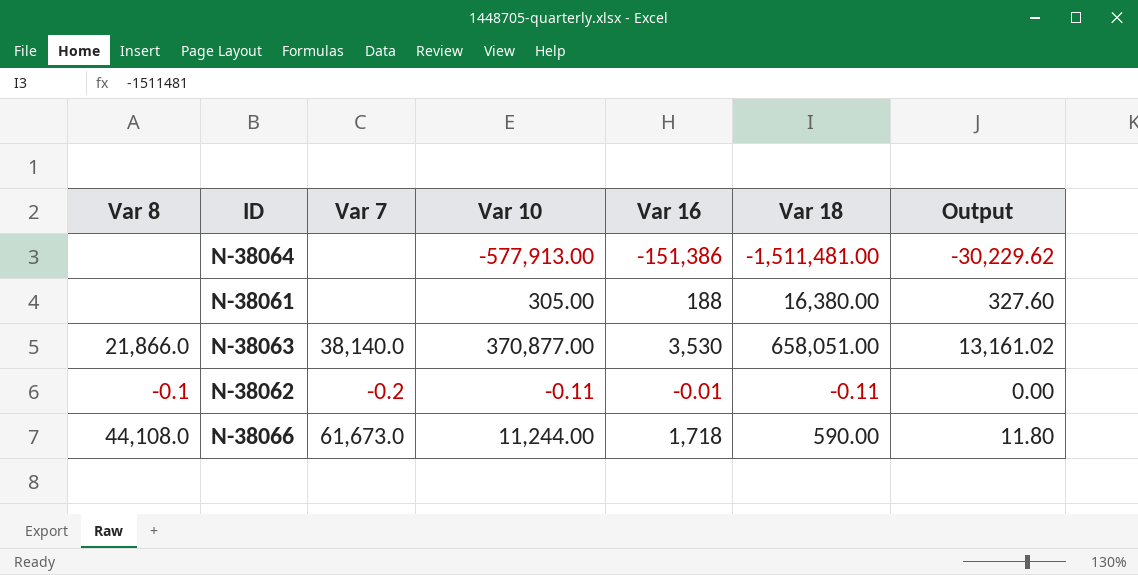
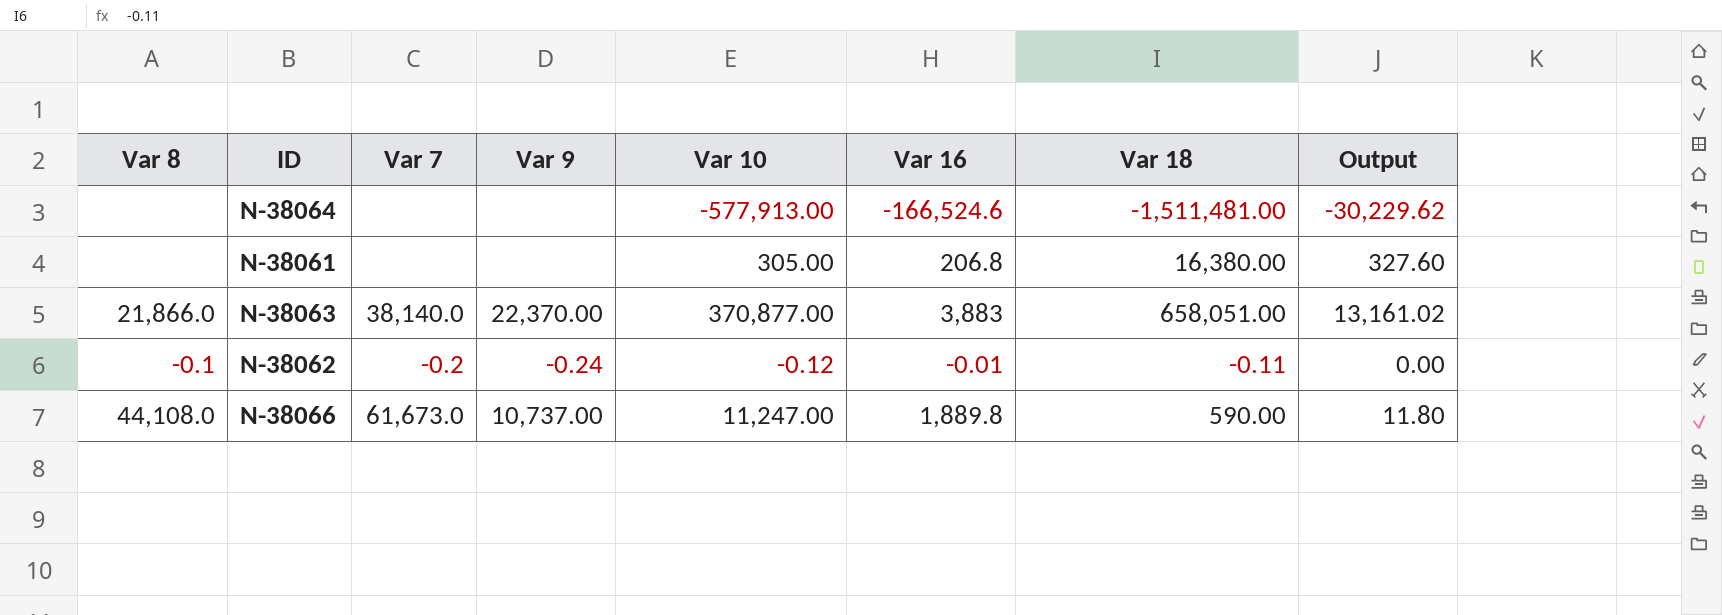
column Var 9 | position: none -> 4
N-38064 | Var 16: -151,386 -> -166,524.6
N-38061 | Var 16: 188 -> 206.8
N-38063 | Var 16: 3,530 -> 3,883
N-38062 | Var 10: -0.11 -> -0.12
N-38066 | Var 10: 11,244.00 -> 11,247.00
N-38066 | Var 16: 1,718 -> 1,889.8

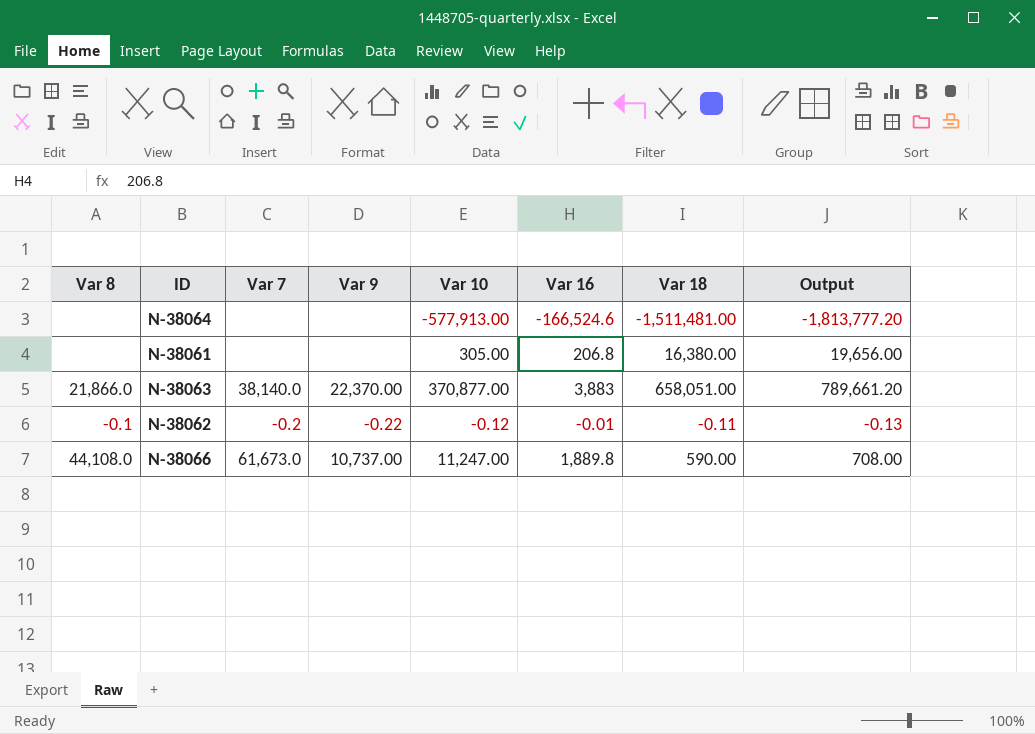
column Output | formula: [Var 18] * 0.02 -> [Var 18] * 1.2
N-38062 | Var 9: -0.24 -> -0.22

